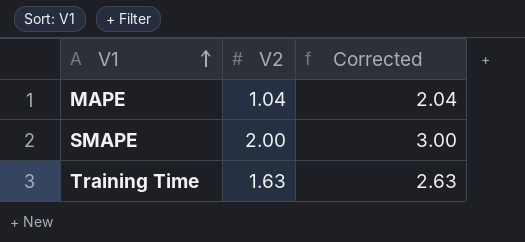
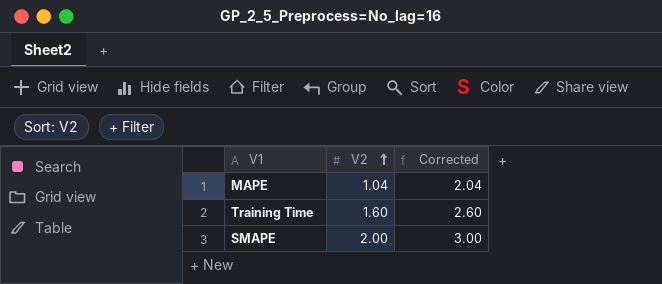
row order: V1 ascending -> V2 ascending
Training Time | V2: 1.63 -> 1.60
Training Time | Corrected: 2.63 -> 2.60

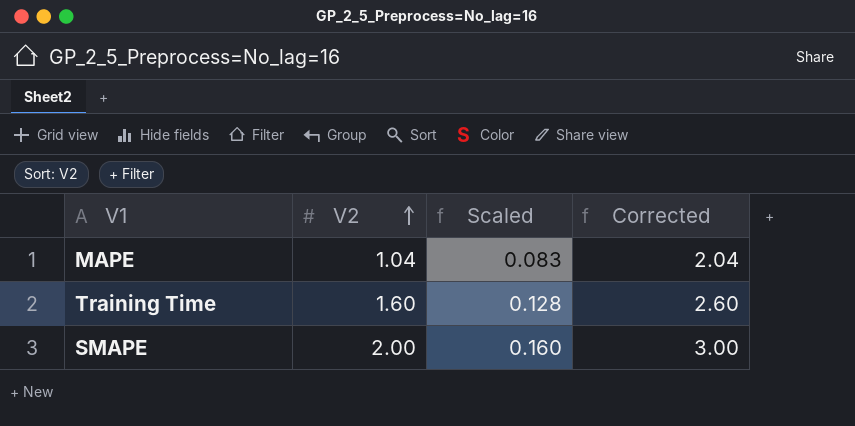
column Scaled | formula: none -> [V2] * 0.08

